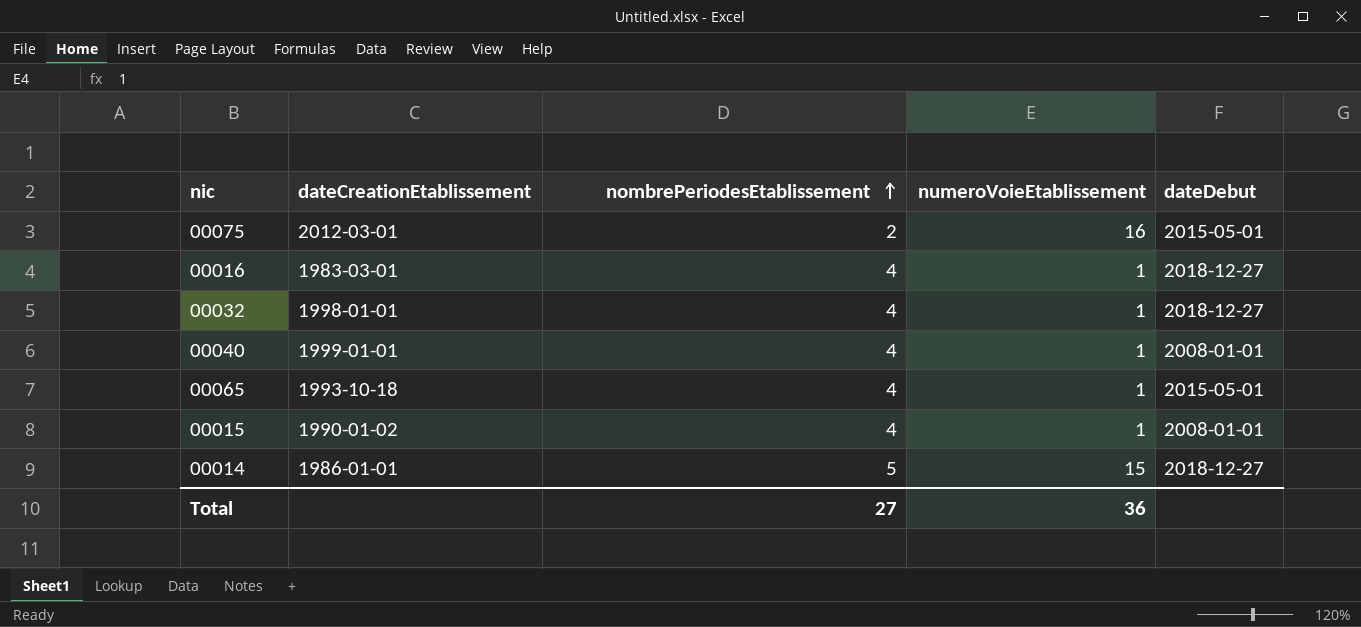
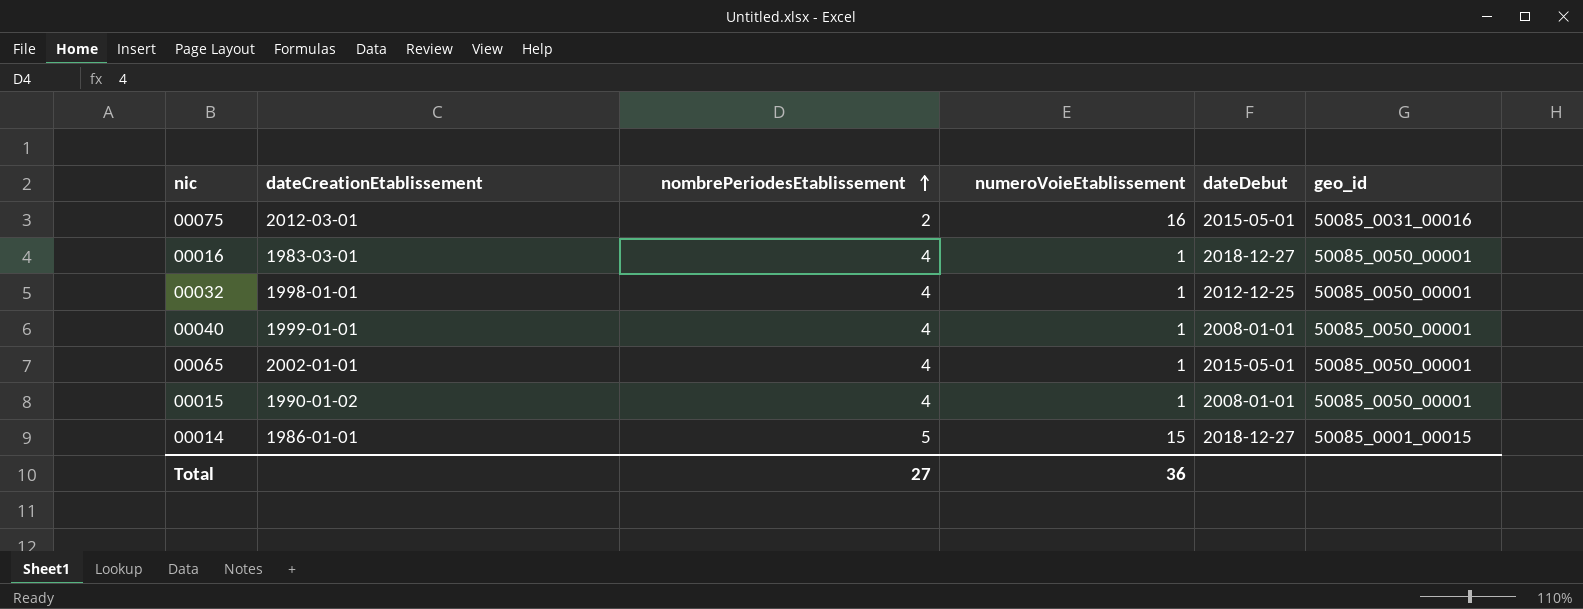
column geo_id | position: none -> 6
00032 | dateDebut: 2018-12-27 -> 2012-12-25
00065 | dateCreationEtablissement: 1993-10-18 -> 2002-01-01

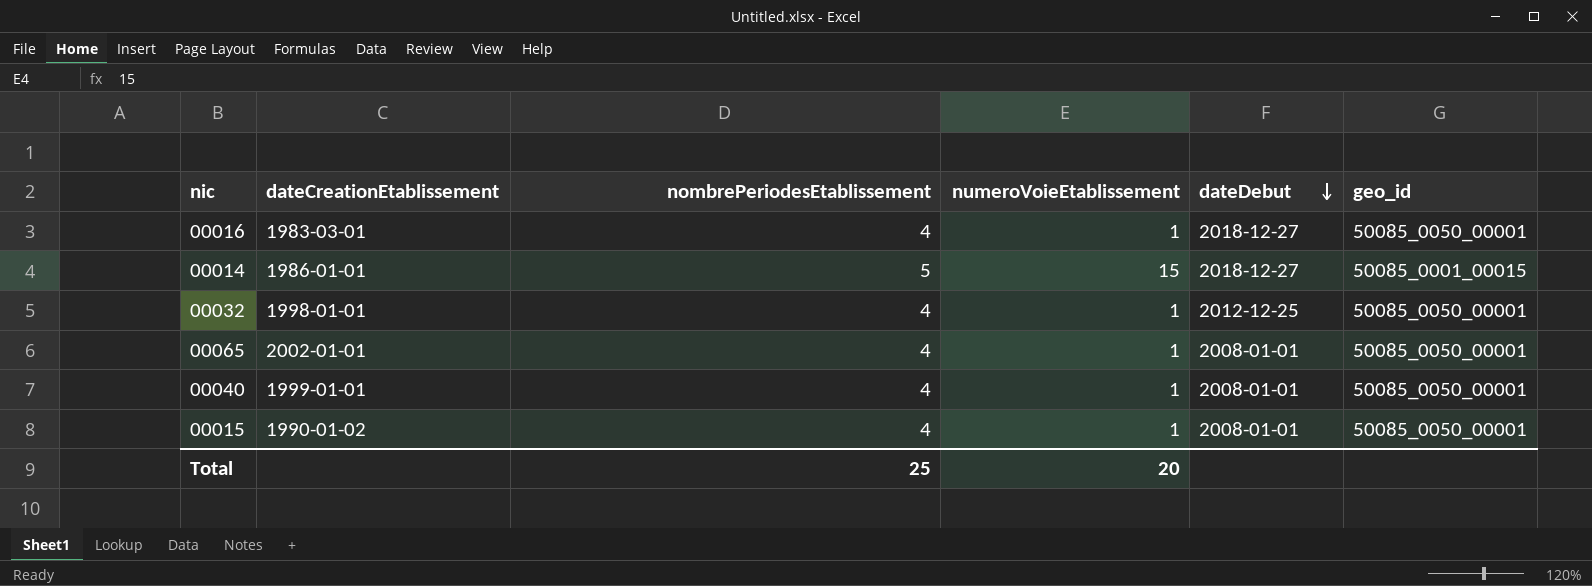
row order: nombrePeriodesEtablissement ascending -> dateDebut descending
row 00075: 2012-03-01 | 2 | 16 | 2015-05-01 | 50085_0031_00016 -> none
00065 | dateDebut: 2015-05-01 -> 2008-01-01
Total | nombrePeriodesEtablissement: 27 -> 25
Total | numeroVoieEtablissement: 36 -> 20

